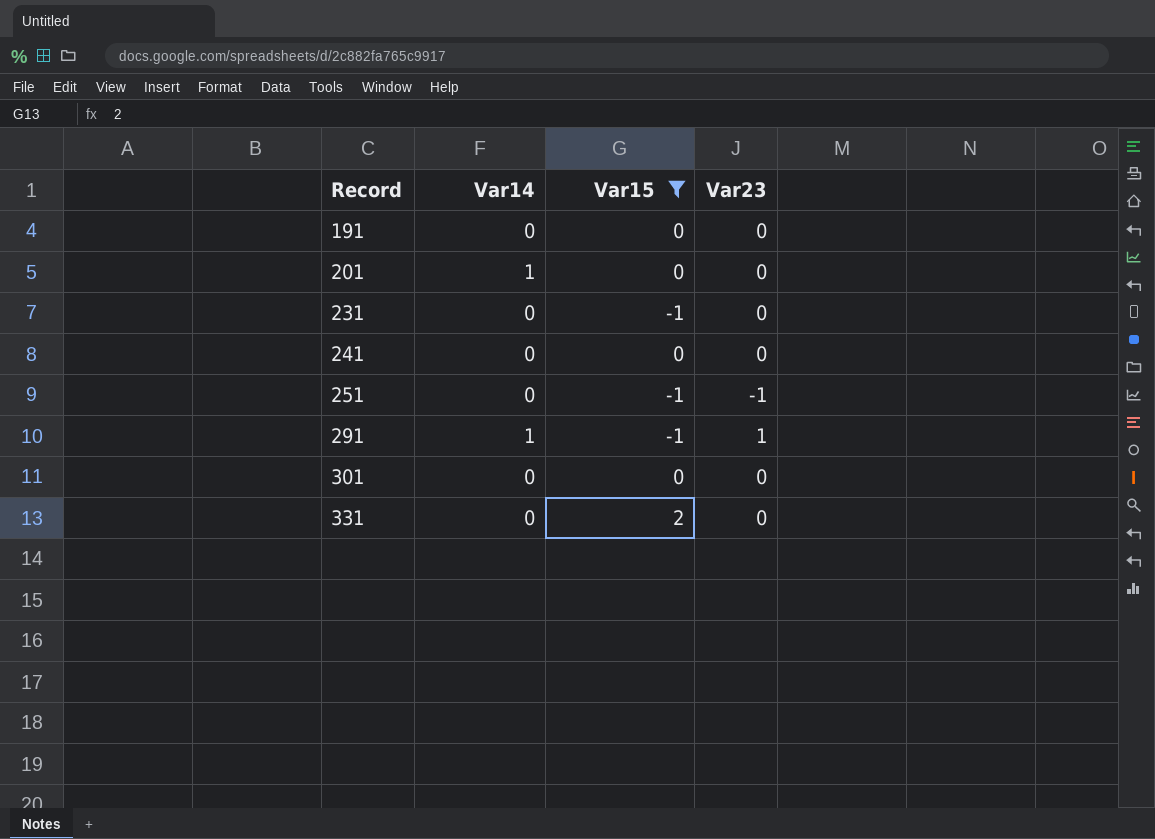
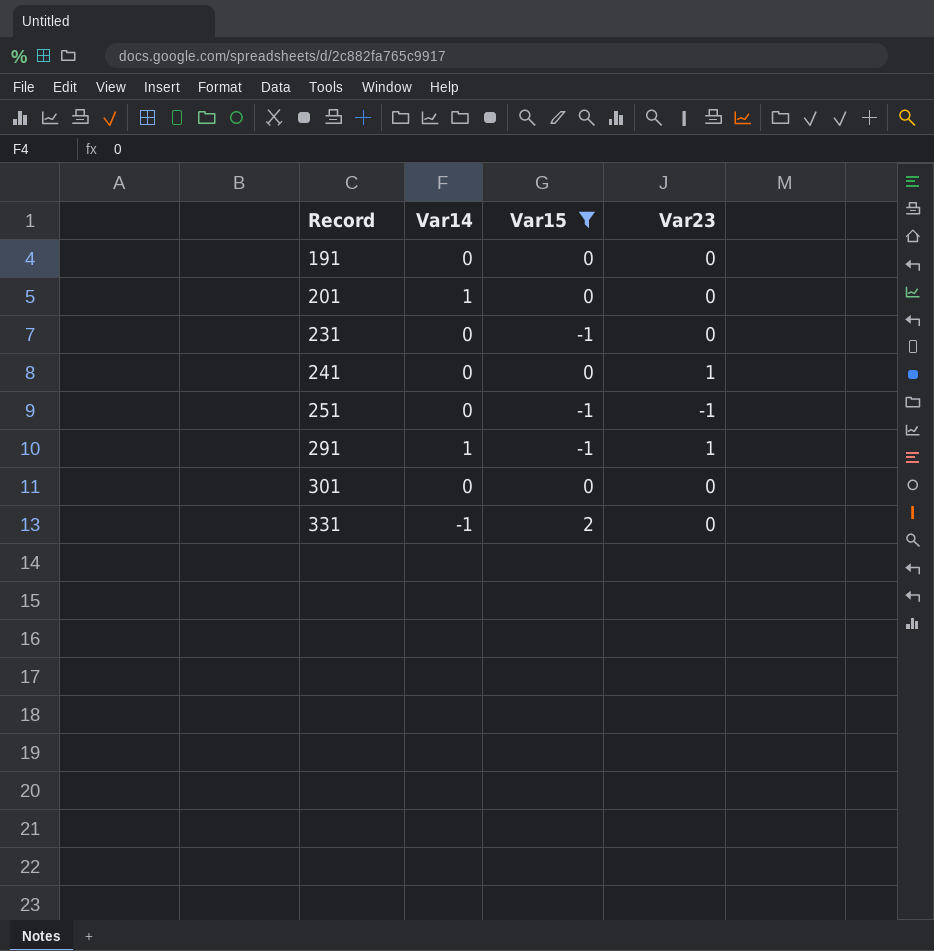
241 | Var23: 0 -> 1
331 | Var14: 0 -> -1

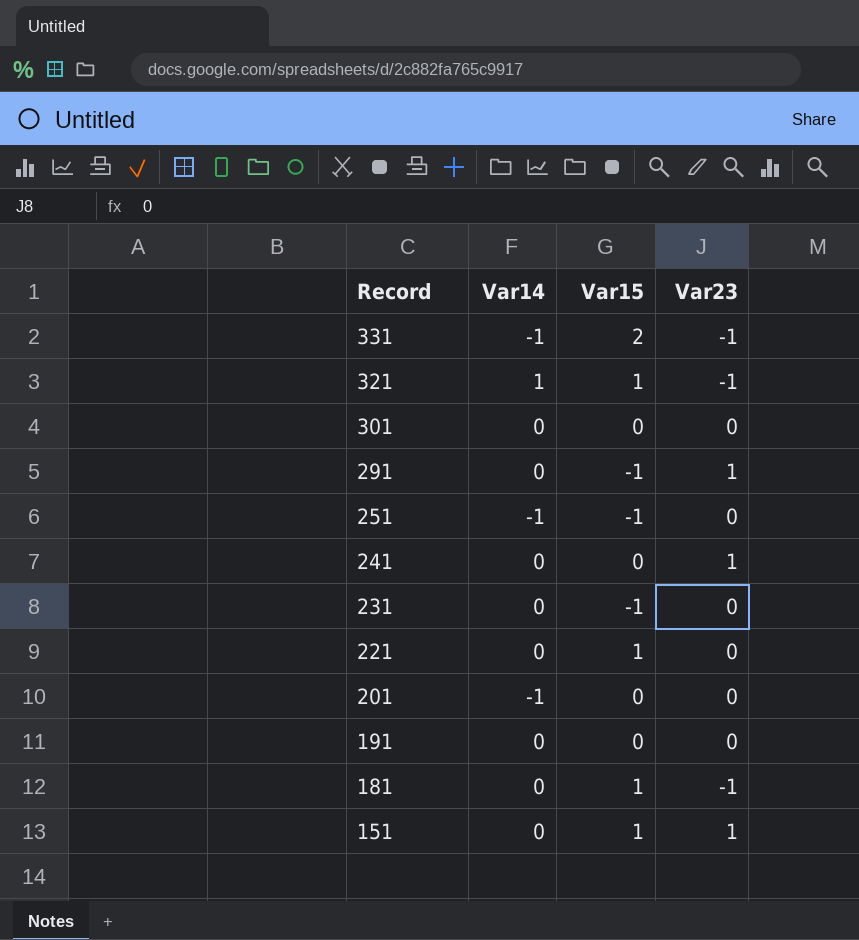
filter: Var15 != 1 -> none
row order: Record ascending -> Record descending
331 | Var23: 0 -> -1
291 | Var14: 1 -> 0
251 | Var14: 0 -> -1
251 | Var23: -1 -> 0
201 | Var14: 1 -> -1

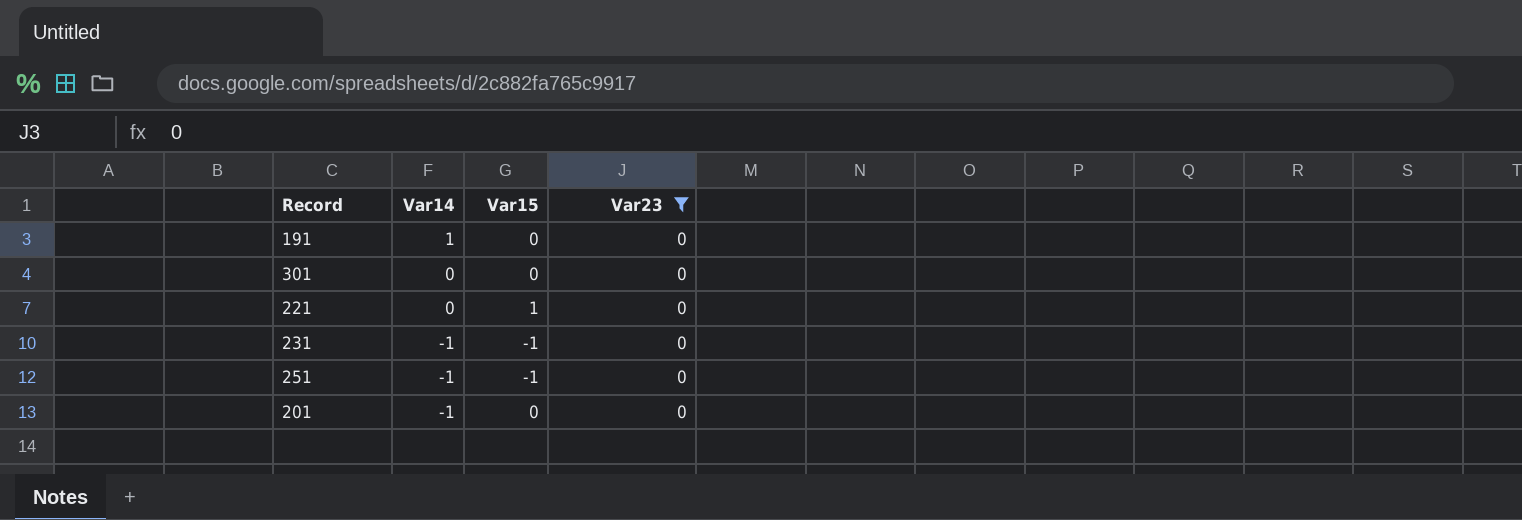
filter: none -> Var23 = 0
row order: Record descending -> Var14 descending
191 | Var14: 0 -> 1
231 | Var14: 0 -> -1

